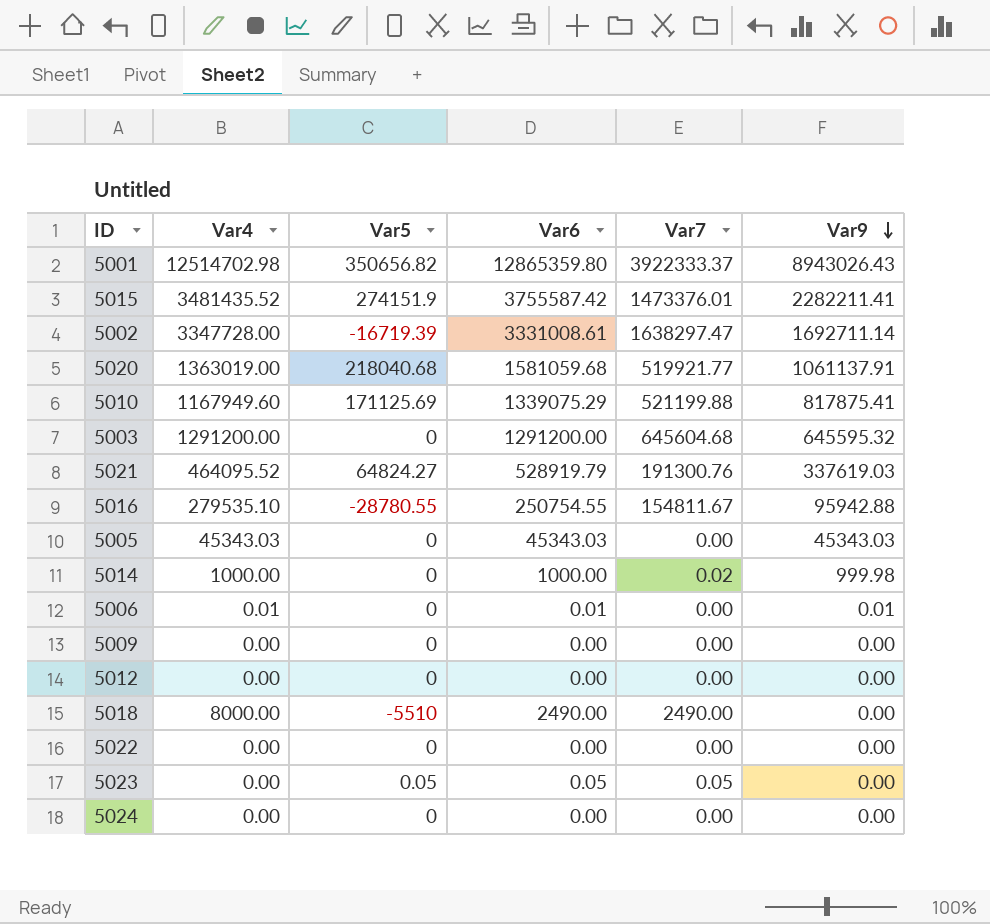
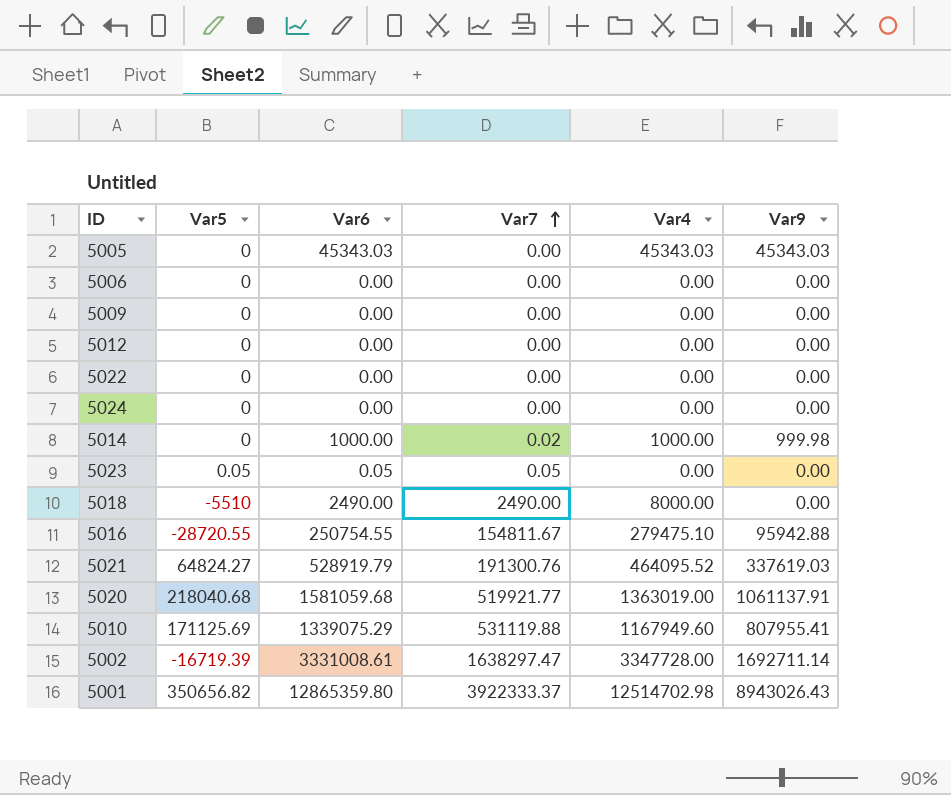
row order: Var9 descending -> Var7 ascending
column Var4 | position: 2 -> 5
row 5015: 3481435.52 | 274151.9 | 3755587.42 | 1473376.01 | 2282211.41 -> none
row 5003: 1291200.00 | 0 | 1291200.00 | 645604.68 | 645595.32 -> none
5006 | Var6: 0.01 -> 0.00
5006 | Var4: 0.01 -> 0.00
5006 | Var9: 0.01 -> 0.00
5016 | Var5: -28780.55 -> -28720.55
5016 | Var4: 279535.10 -> 279475.10
5010 | Var7: 521199.88 -> 531119.88
5010 | Var9: 817875.41 -> 807955.41

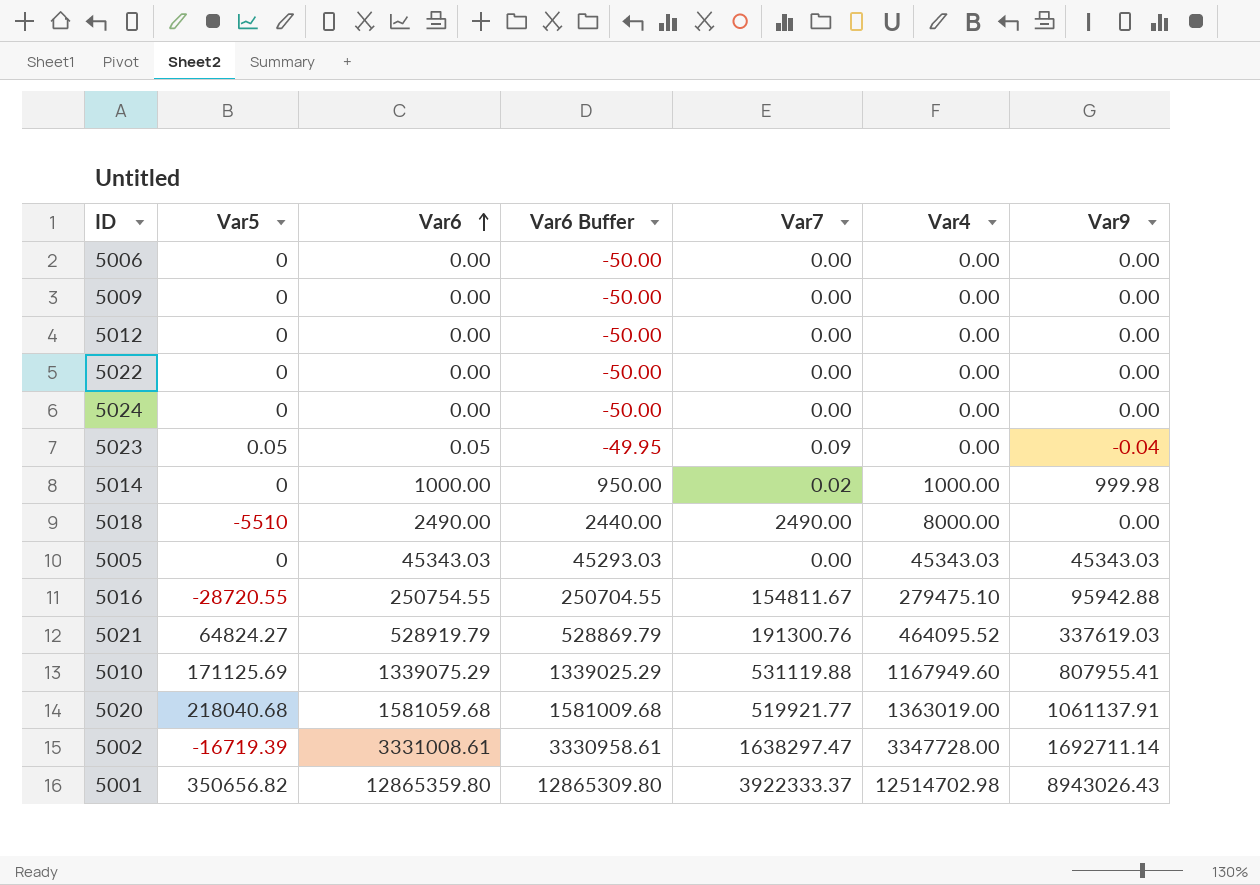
row order: Var7 ascending -> Var6 ascending
column Var6 Buffer | formula: none -> [Var6] - 50
5023 | Var7: 0.05 -> 0.09
5023 | Var9: 0.00 -> -0.04

